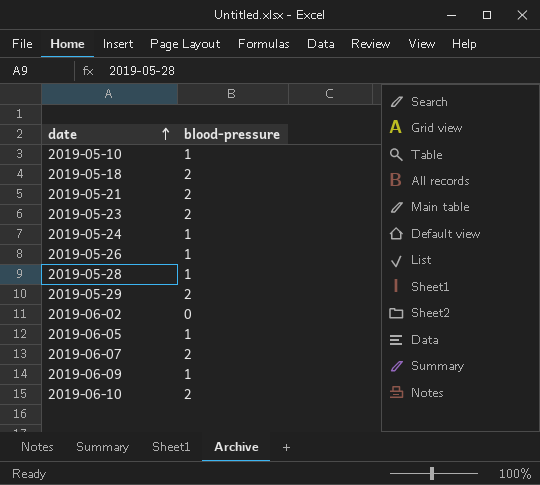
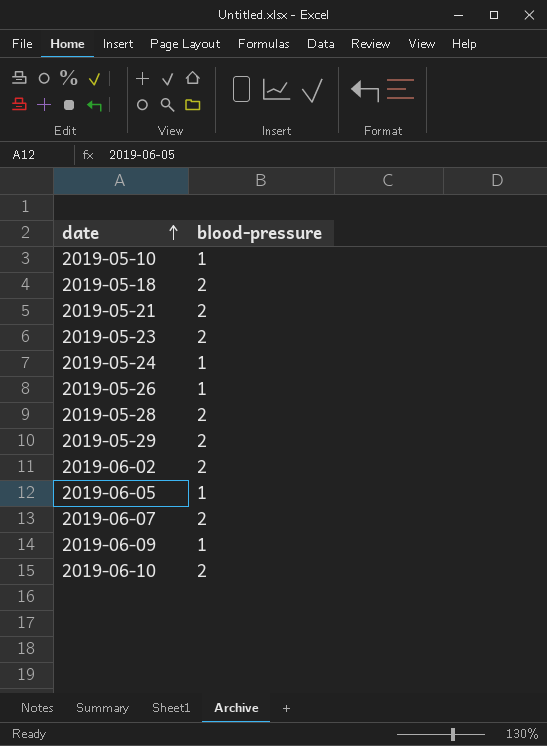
2019-05-28 | blood-pressure: 1 -> 2
2019-06-02 | blood-pressure: 0 -> 2

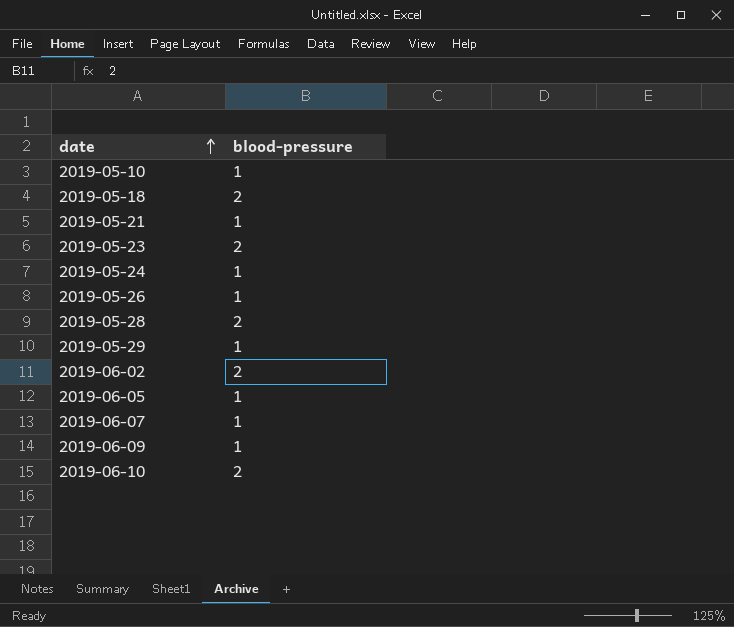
2019-05-21 | blood-pressure: 2 -> 1
2019-05-29 | blood-pressure: 2 -> 1
2019-06-07 | blood-pressure: 2 -> 1

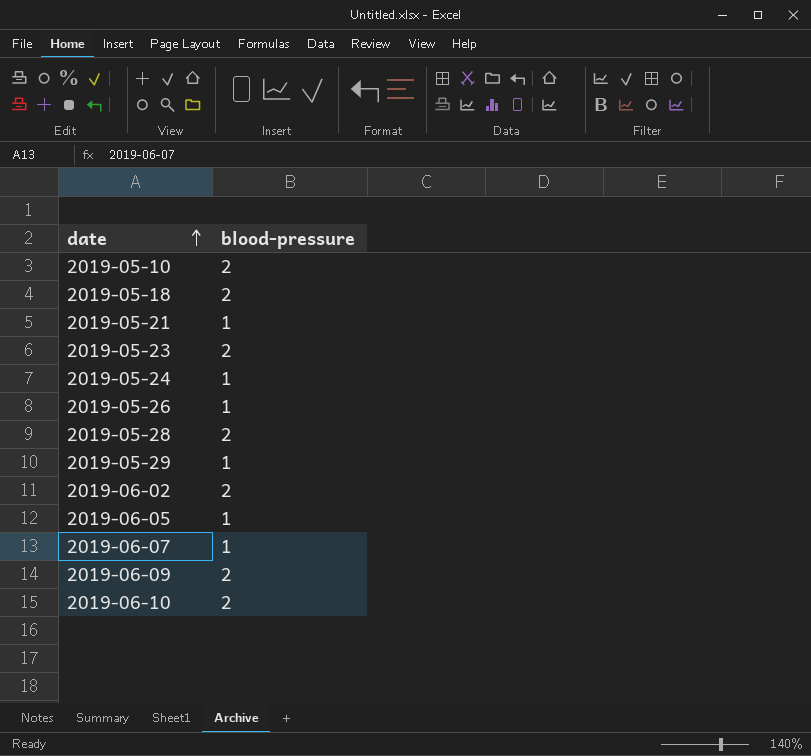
2019-05-10 | blood-pressure: 1 -> 2
2019-06-09 | blood-pressure: 1 -> 2

